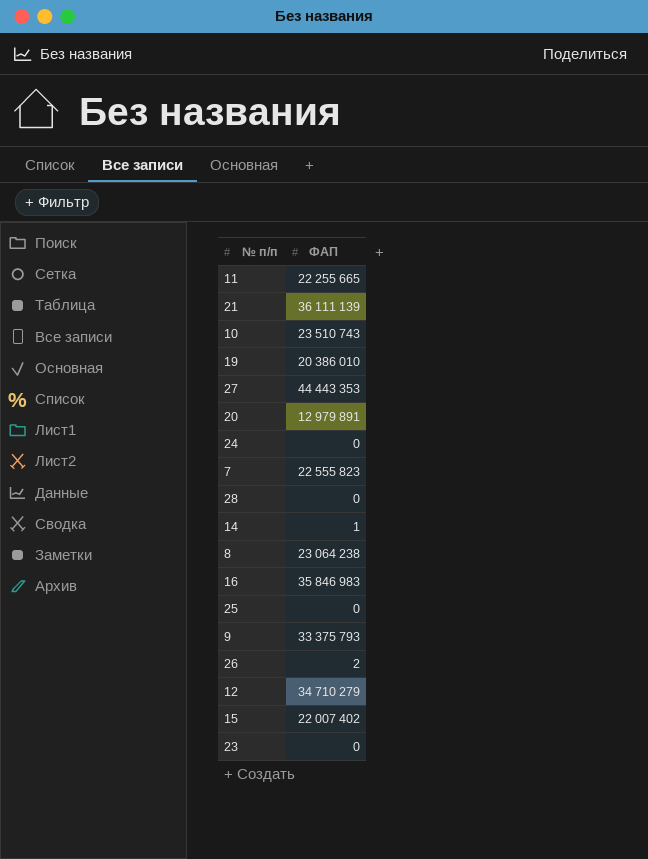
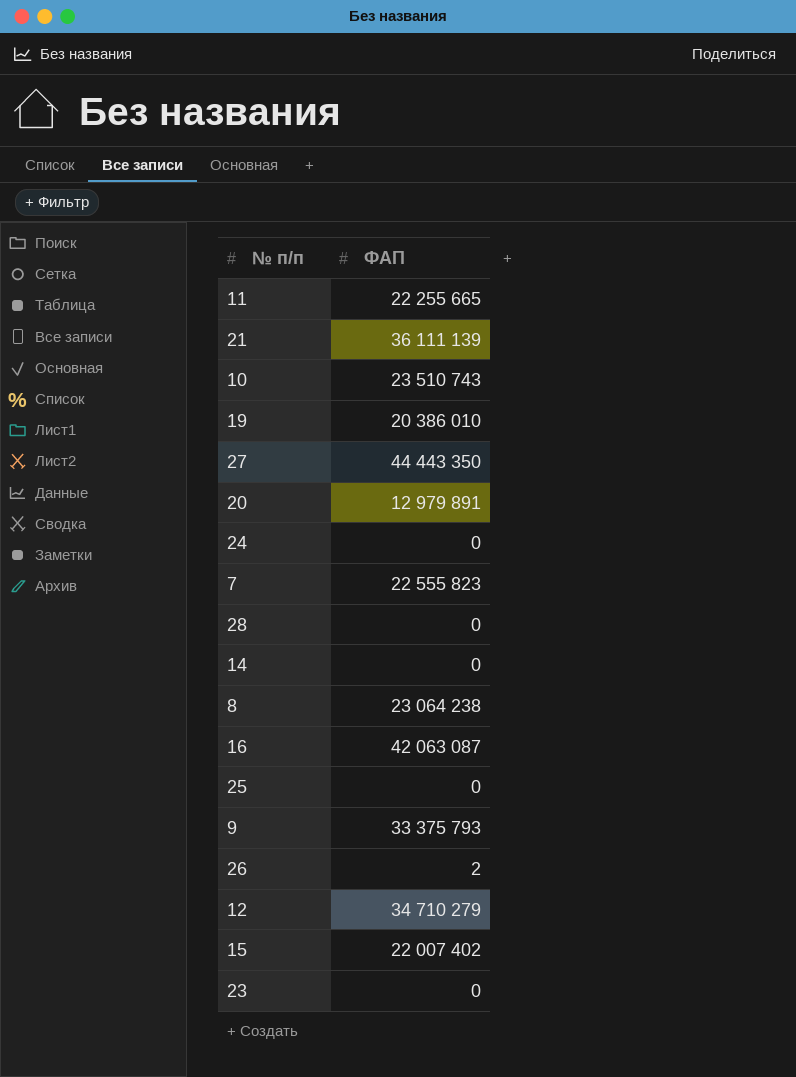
27 | ФАП: 44 443 353 -> 44 443 350
14 | ФАП: 1 -> 0
16 | ФАП: 35 846 983 -> 42 063 087

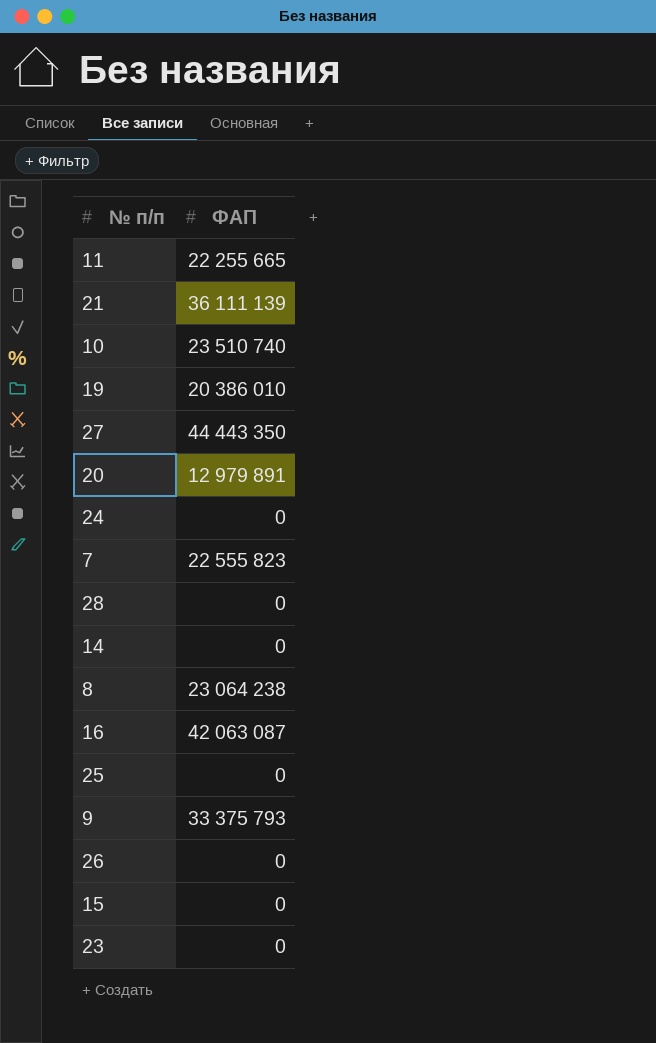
row 12: 34 710 279 -> none
10 | ФАП: 23 510 743 -> 23 510 740
26 | ФАП: 2 -> 0
15 | ФАП: 22 007 402 -> 0

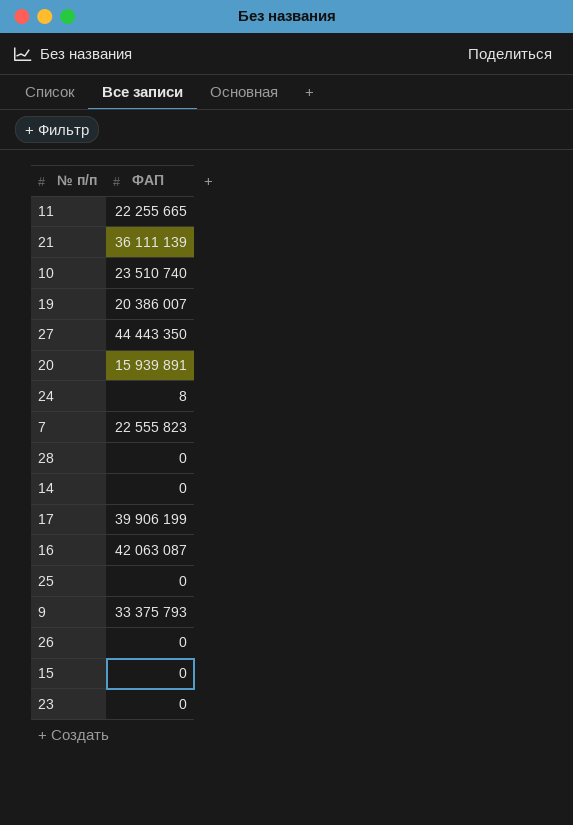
row 8: 23 064 238 -> none
19 | ФАП: 20 386 010 -> 20 386 007
20 | ФАП: 12 979 891 -> 15 939 891
24 | ФАП: 0 -> 8
row 17: none -> 39 906 199

